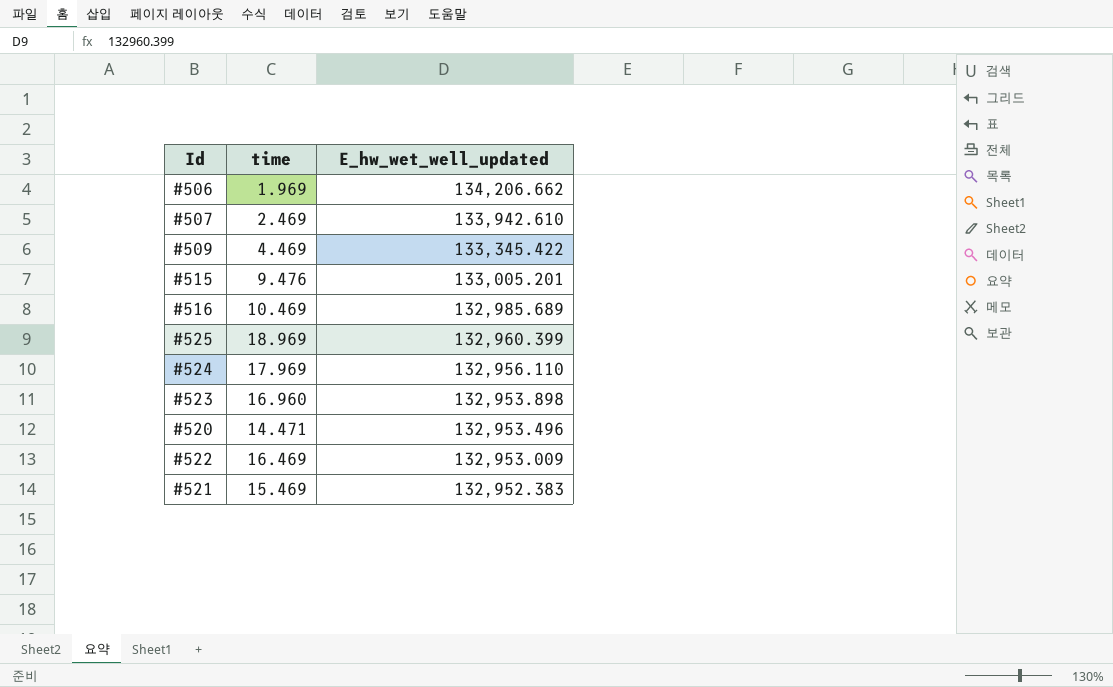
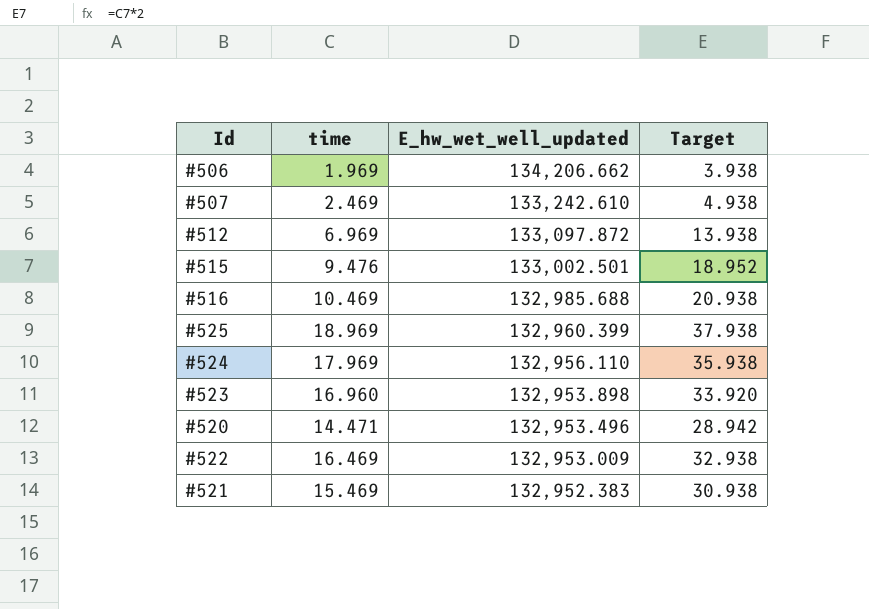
column Target | formula: none -> [time] * 2
row #509: 4.469 | 133,345.422 -> none
#507 | E_hw_wet_well_updated: 133,942.610 -> 133,242.610
row #512: none -> 6.969 | 133,097.872 | 13.938
#515 | E_hw_wet_well_updated: 133,005.201 -> 133,002.501
#516 | E_hw_wet_well_updated: 132,985.689 -> 132,985.688

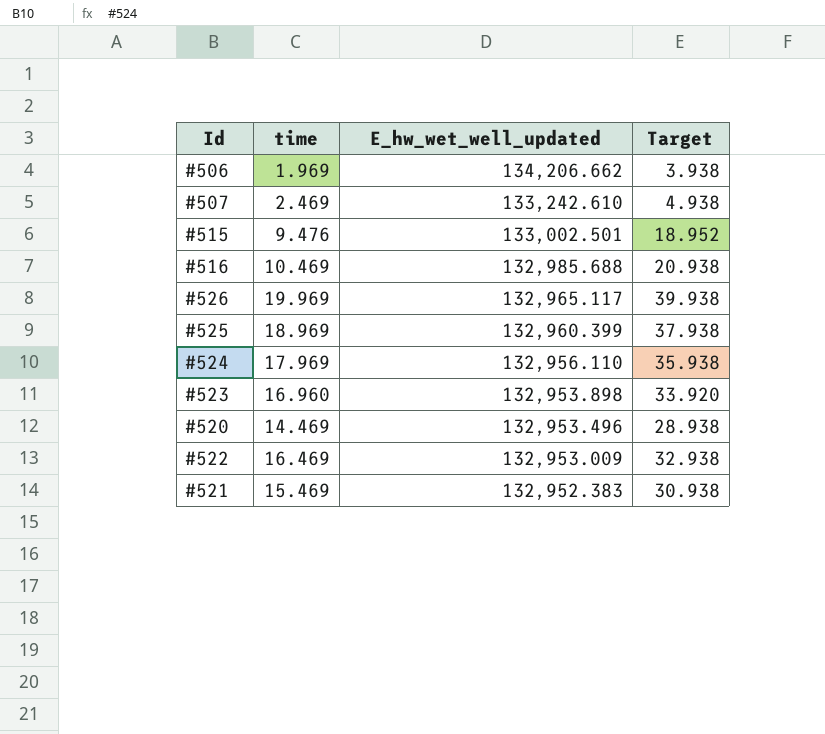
row #512: 6.969 | 133,097.872 | 13.938 -> none
row #526: none -> 19.969 | 132,965.117 | 39.938
#520 | time: 14.471 -> 14.469
#520 | Target: 28.942 -> 28.938

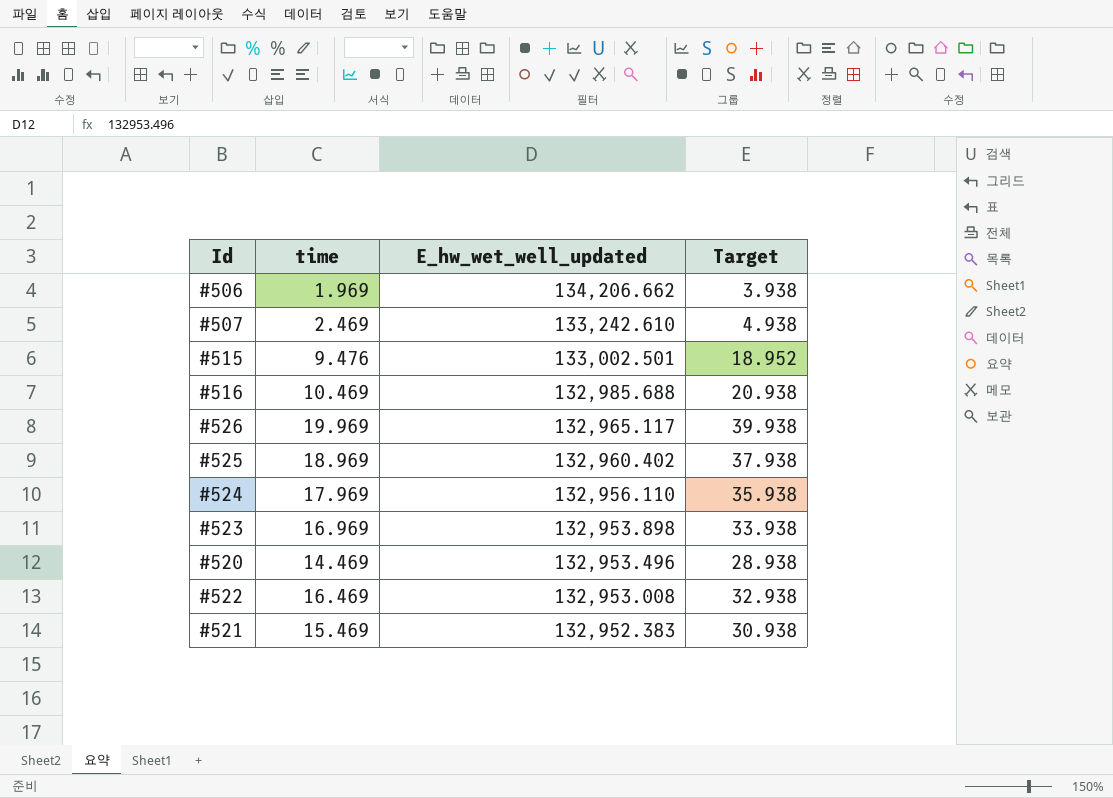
#525 | E_hw_wet_well_updated: 132,960.399 -> 132,960.402
#523 | time: 16.960 -> 16.969
#523 | Target: 33.920 -> 33.938
#522 | E_hw_wet_well_updated: 132,953.009 -> 132,953.008

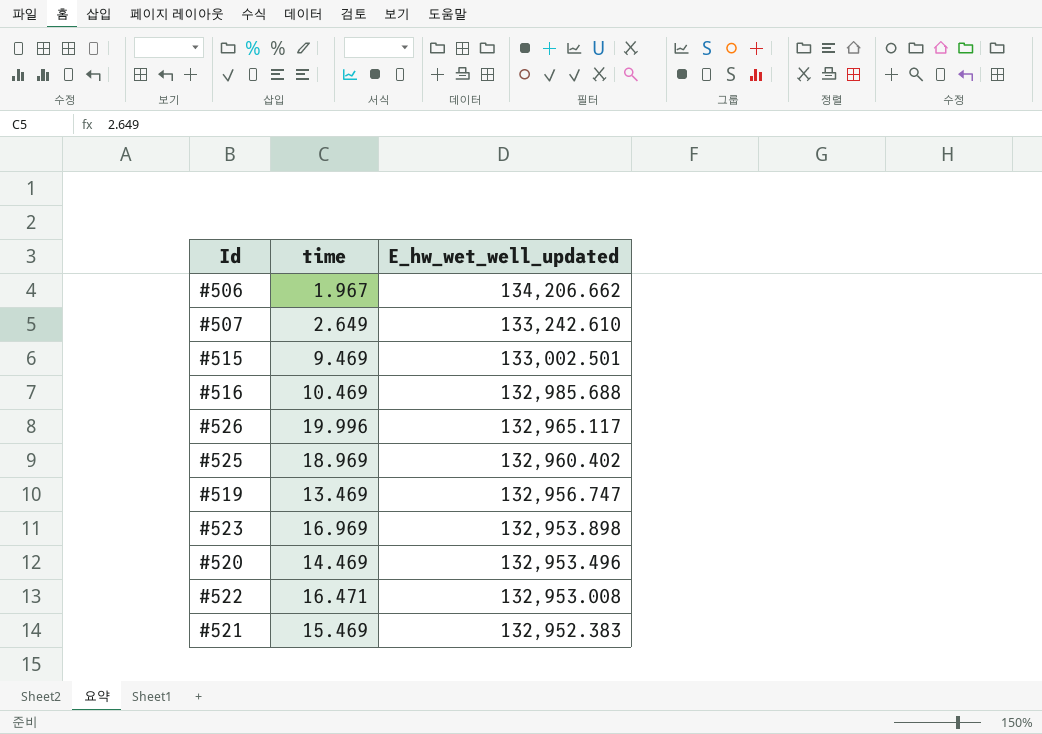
column Target | formula: [time] * 2 -> none
row #524: 17.969 | 132,956.110 | 35.938 -> none
#506 | time: 1.969 -> 1.967
#507 | time: 2.469 -> 2.649
#515 | time: 9.476 -> 9.469
#526 | time: 19.969 -> 19.996
row #519: none -> 13.469 | 132,956.747
#522 | time: 16.469 -> 16.471

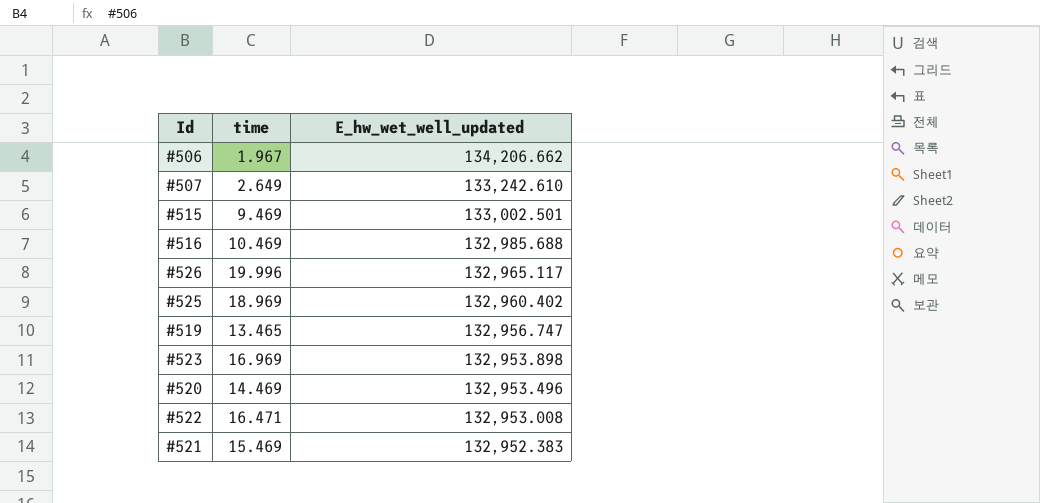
#519 | time: 13.469 -> 13.465

